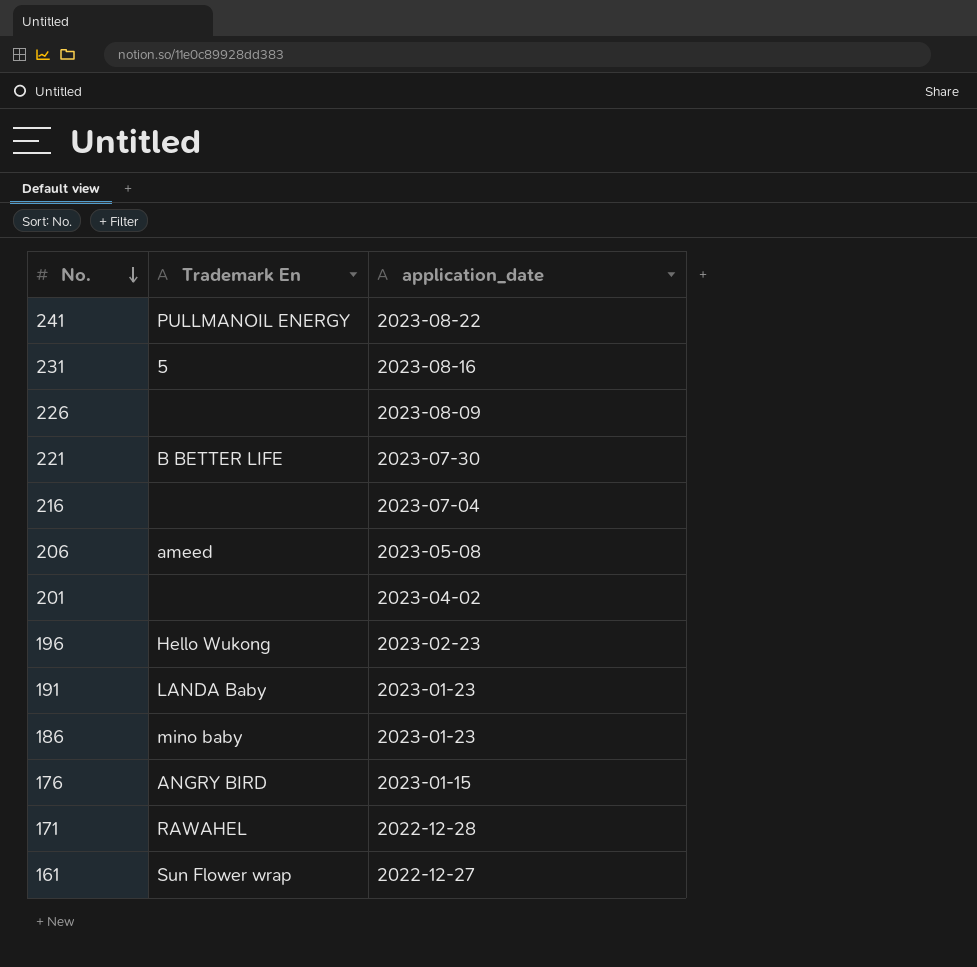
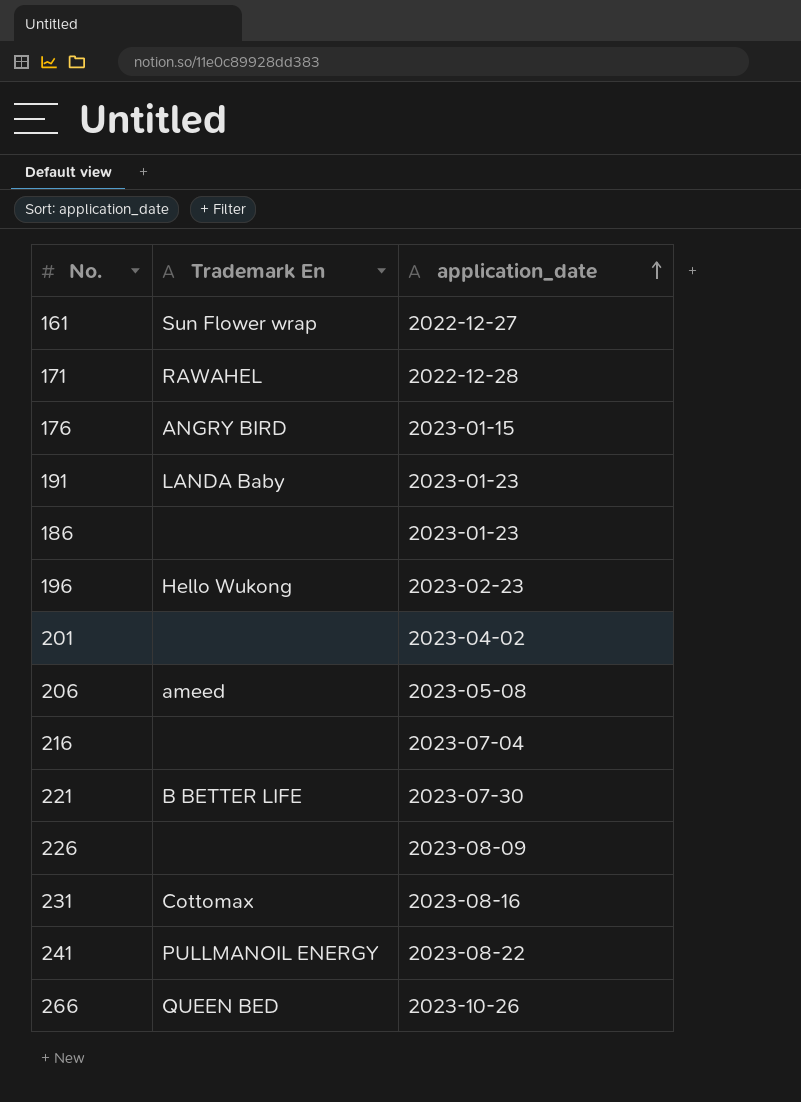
row order: No. descending -> application_date ascending
186 | Trademark En: mino baby -> none
231 | Trademark En: 5 -> Cottomax
row 266: none -> QUEEN BED | 2023-10-26

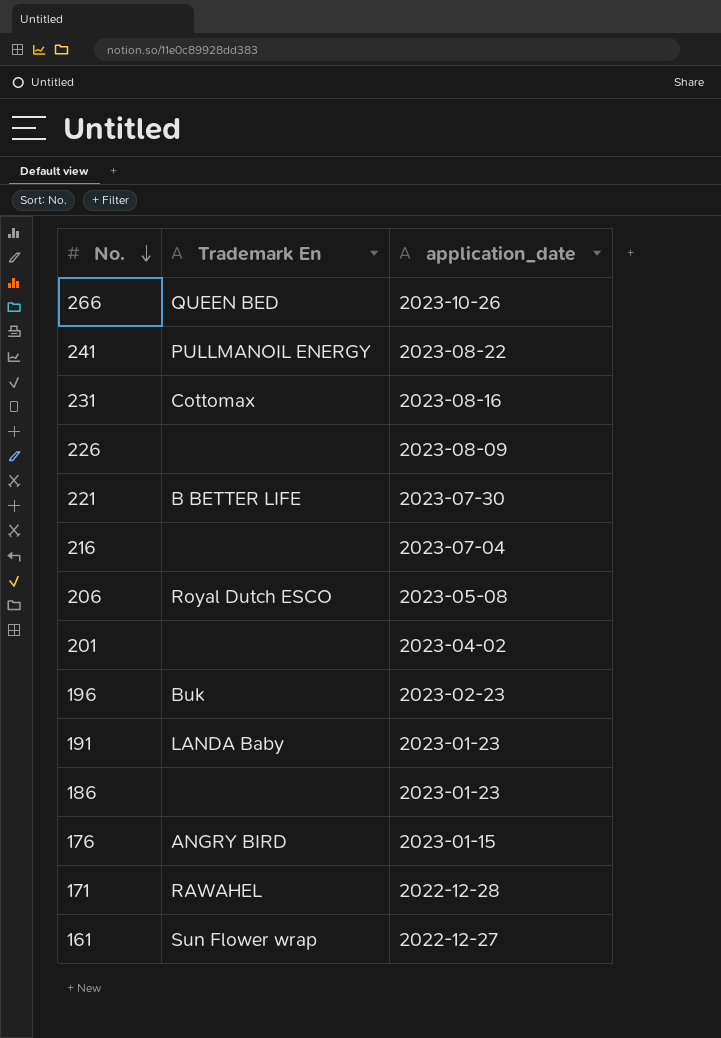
row order: application_date ascending -> No. descending
206 | Trademark En: ameed -> Royal Dutch ESCO
196 | Trademark En: Hello Wukong -> Buk

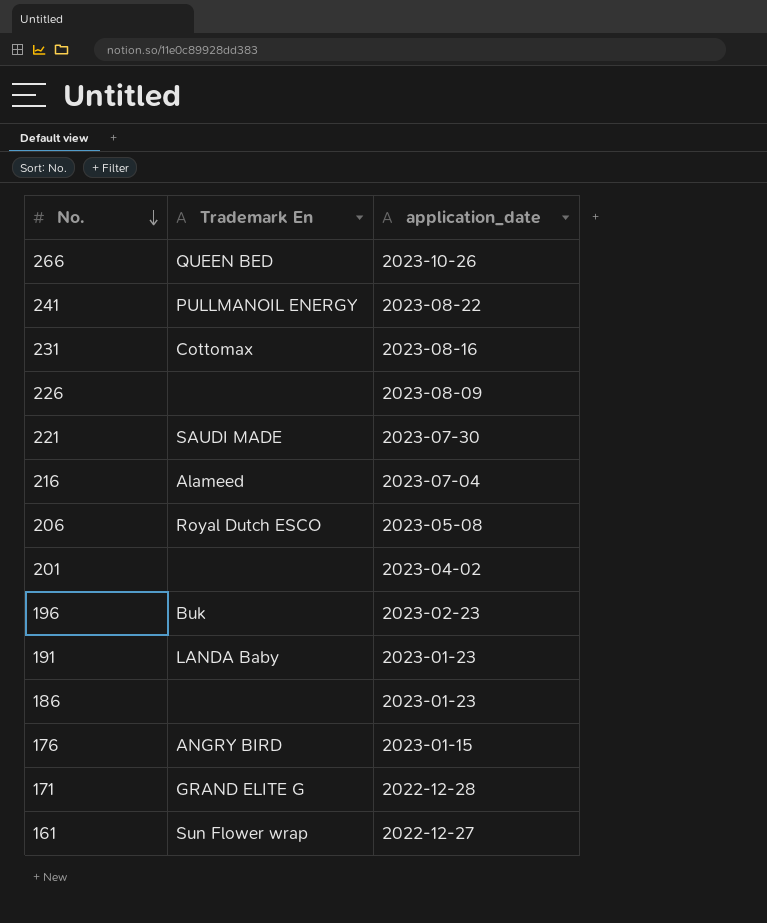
221 | Trademark En: B BETTER LIFE -> SAUDI MADE
216 | Trademark En: none -> Alameed
171 | Trademark En: RAWAHEL -> GRAND ELITE G

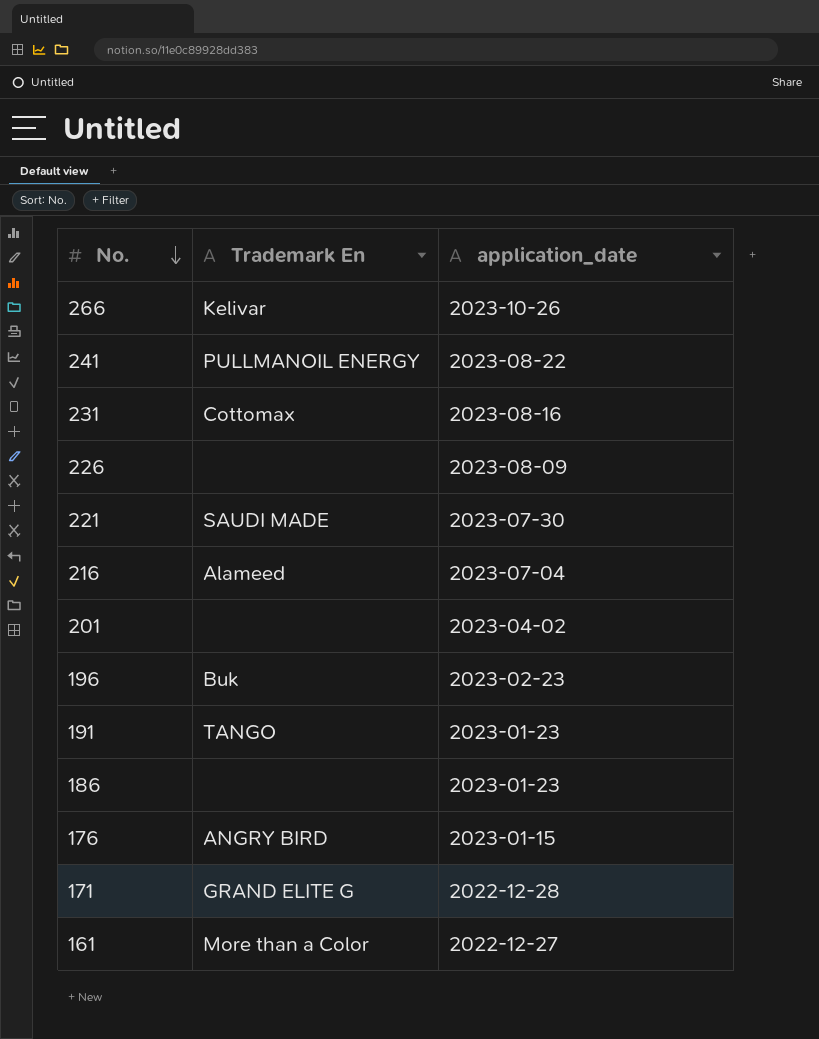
row 206: Royal Dutch ESCO | 2023-05-08 -> none
266 | Trademark En: QUEEN BED -> Kelivar
191 | Trademark En: LANDA Baby -> TANGO
161 | Trademark En: Sun Flower wrap -> More than a Color

